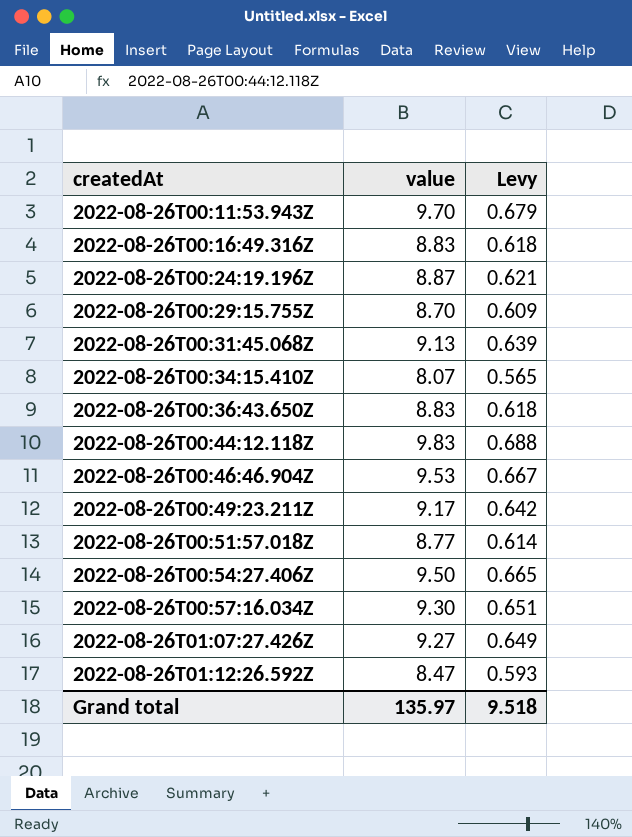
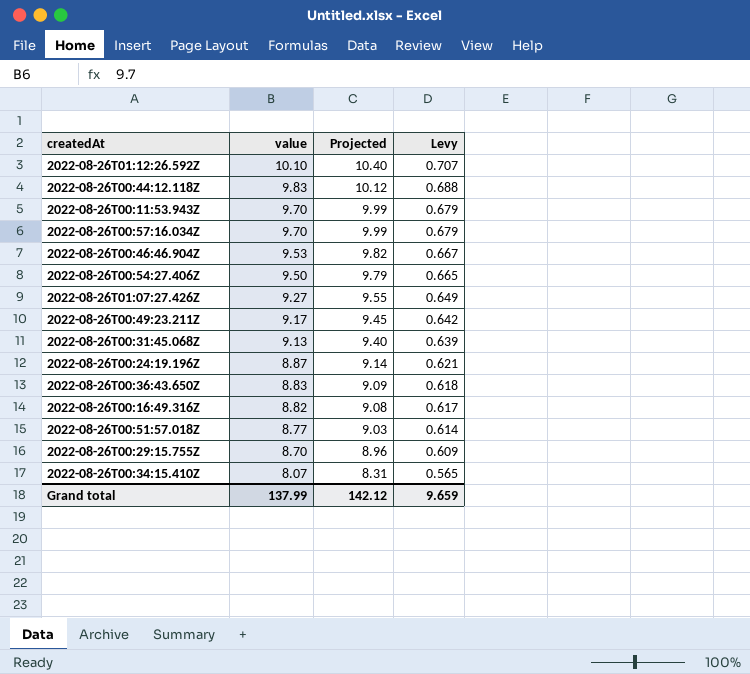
row order: createdAt ascending -> value descending
column Projected | formula: none -> [value] * 1.03
2022-08-26T01:12:26.592Z | value: 8.47 -> 10.10
2022-08-26T01:12:26.592Z | Levy: 0.593 -> 0.707
2022-08-26T00:57:16.034Z | value: 9.30 -> 9.70
2022-08-26T00:57:16.034Z | Levy: 0.651 -> 0.679
2022-08-26T00:16:49.316Z | value: 8.83 -> 8.82
2022-08-26T00:16:49.316Z | Levy: 0.618 -> 0.617
Grand total | value: 135.97 -> 137.99
Grand total | Levy: 9.518 -> 9.659

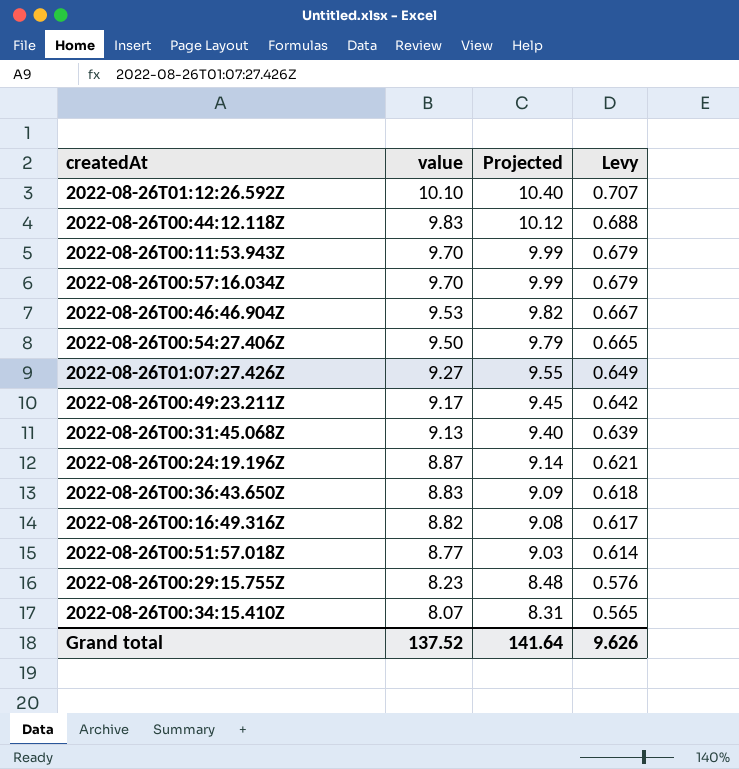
2022-08-26T00:29:15.755Z | value: 8.70 -> 8.23
2022-08-26T00:29:15.755Z | Projected: 8.96 -> 8.48
2022-08-26T00:29:15.755Z | Levy: 0.609 -> 0.576
Grand total | value: 137.99 -> 137.52
Grand total | Projected: 142.12 -> 141.64
Grand total | Levy: 9.659 -> 9.626

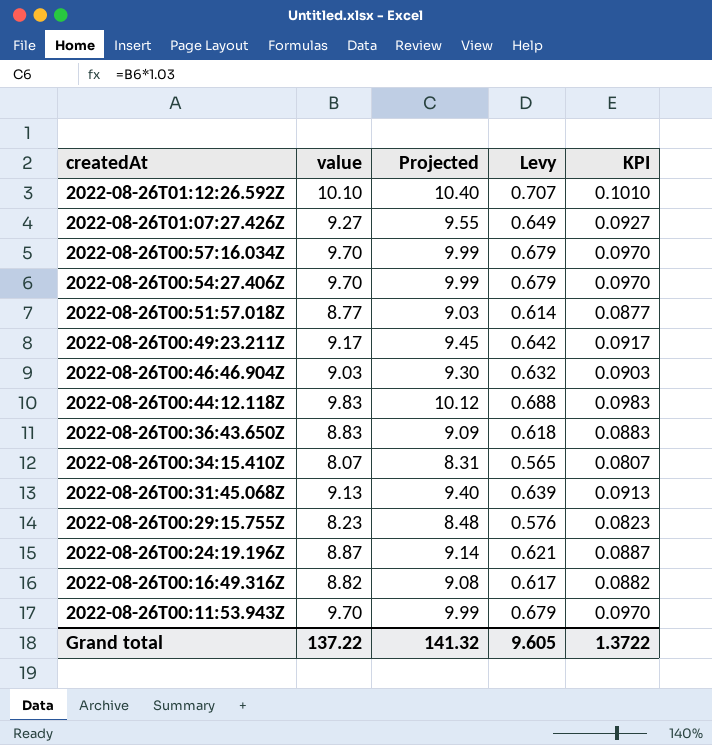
row order: value descending -> createdAt descending
column KPI | formula: none -> [value] * 0.01
2022-08-26T00:54:27.406Z | value: 9.50 -> 9.70
2022-08-26T00:54:27.406Z | Projected: 9.79 -> 9.99
2022-08-26T00:54:27.406Z | Levy: 0.665 -> 0.679
2022-08-26T00:46:46.904Z | value: 9.53 -> 9.03
2022-08-26T00:46:46.904Z | Projected: 9.82 -> 9.30
2022-08-26T00:46:46.904Z | Levy: 0.667 -> 0.632
Grand total | value: 137.52 -> 137.22
Grand total | Projected: 141.64 -> 141.32
Grand total | Levy: 9.626 -> 9.605

